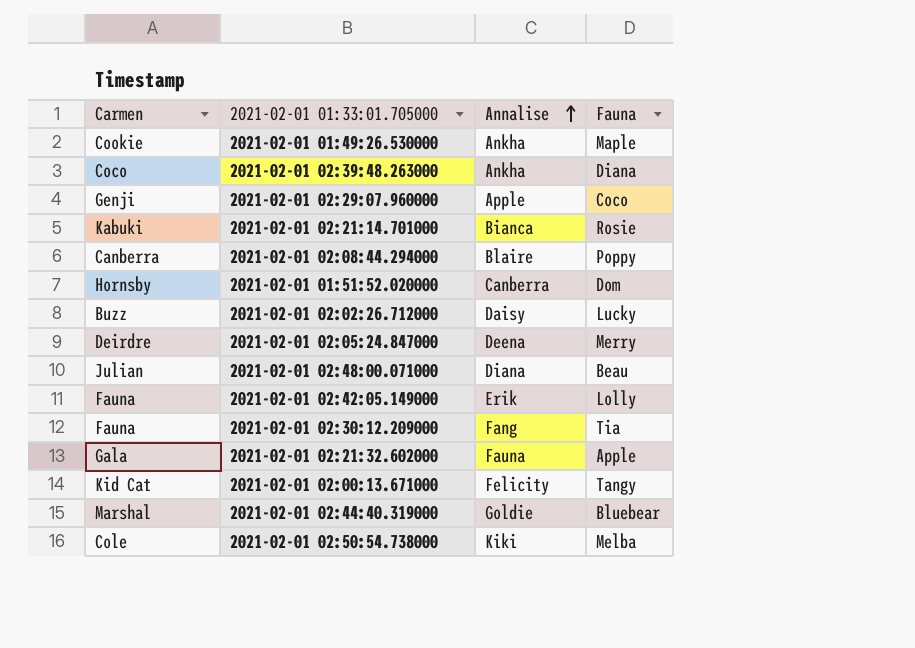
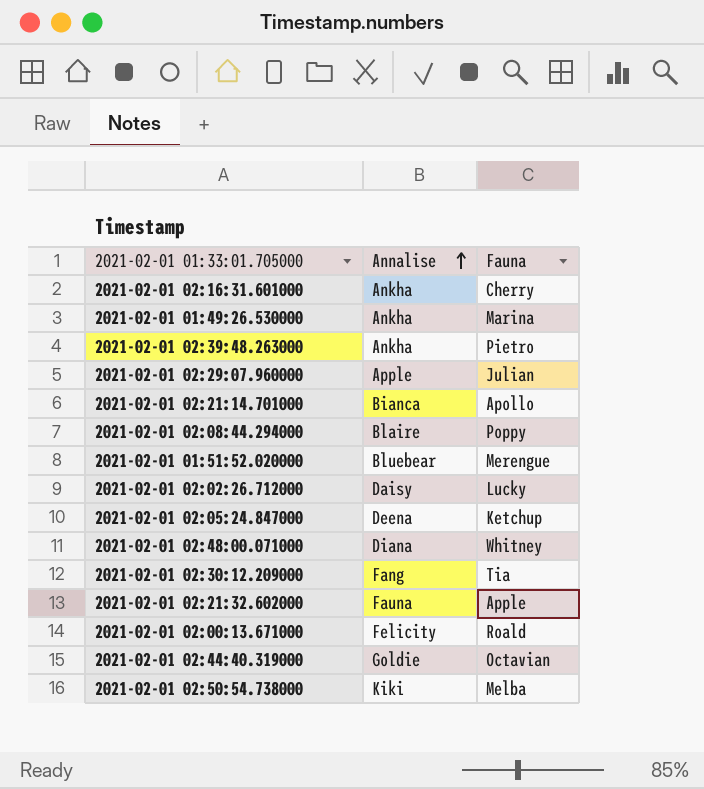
column Carmen | position: 1 -> none
row 2021-02-01 02:42:05.149000: Fauna | Erik | Lolly -> none
row 2021-02-01 02:16:31.601000: none -> Ankha | Cherry
2021-02-01 01:49:26.530000 | Fauna: Maple -> Marina
2021-02-01 02:39:48.263000 | Fauna: Diana -> Pietro
2021-02-01 02:29:07.960000 | Fauna: Coco -> Julian
2021-02-01 02:21:14.701000 | Fauna: Rosie -> Apollo
2021-02-01 01:51:52.020000 | Annalise: Canberra -> Bluebear
2021-02-01 01:51:52.020000 | Fauna: Dom -> Merengue
2021-02-01 02:05:24.847000 | Fauna: Merry -> Ketchup
2021-02-01 02:48:00.071000 | Fauna: Beau -> Whitney
2021-02-01 02:00:13.671000 | Fauna: Tangy -> Roald
2021-02-01 02:44:40.319000 | Fauna: Bluebear -> Octavian

